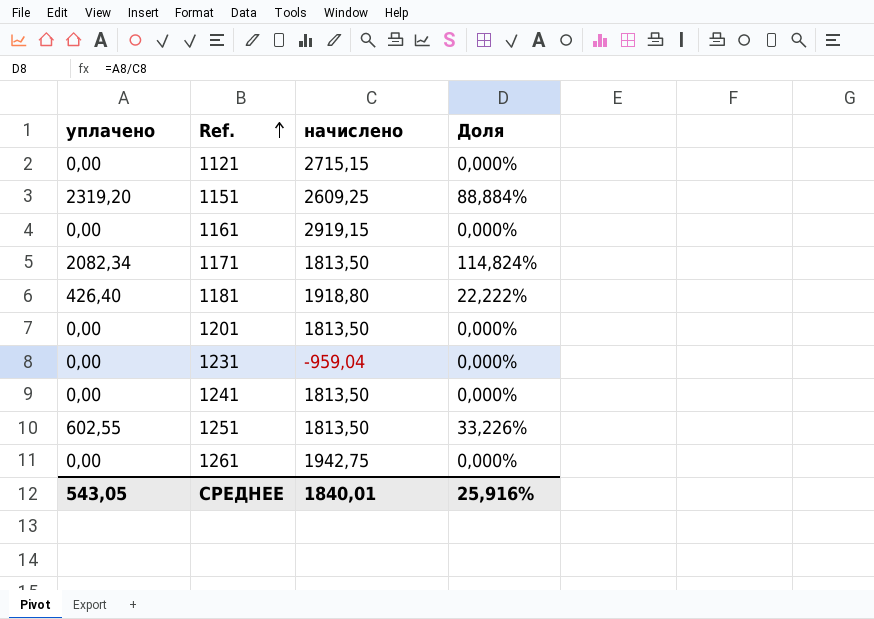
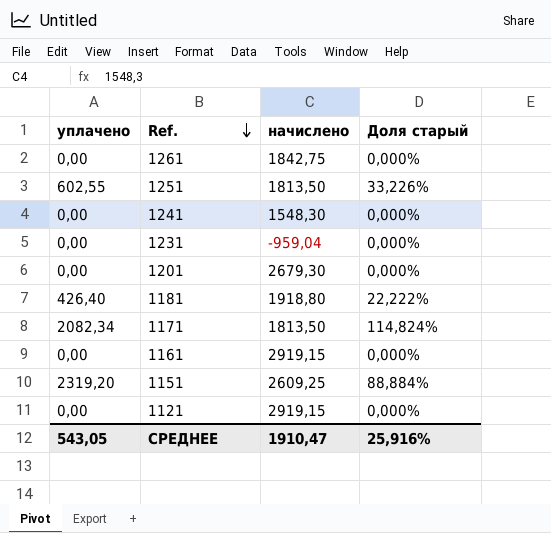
row order: Ref. ascending -> Ref. descending
column name: Доля -> Доля старый
1261 | начислено: 1942,75 -> 1842,75
1241 | начислено: 1813,50 -> 1548,30
1201 | начислено: 1813,50 -> 2679,30
1121 | начислено: 2715,15 -> 2919,15
СРЕДНЕЕ | начислено: 1840,01 -> 1910,47

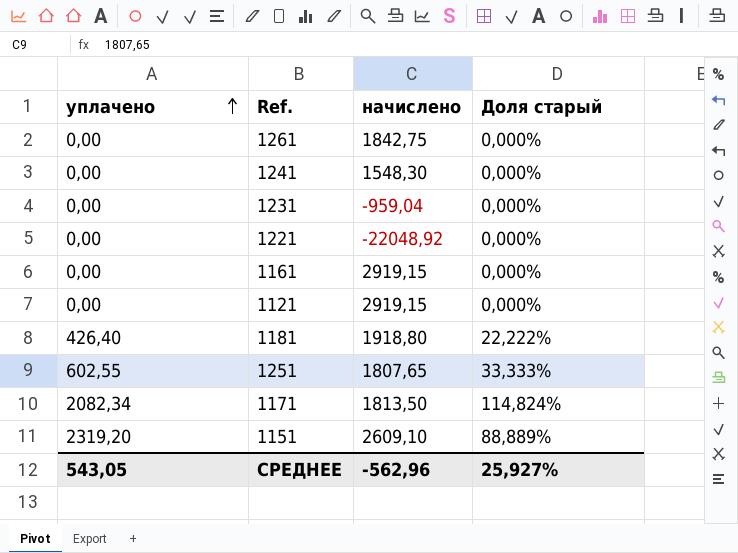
row order: Ref. descending -> уплачено ascending
row 1201: 0,00 | 2679,30 | 0,000% -> none
row 1221: none -> 0,00 | -22048,92 | 0,000%
1251 | начислено: 1813,50 -> 1807,65
1251 | Доля старый: 33,226% -> 33,333%
1151 | начислено: 2609,25 -> 2609,10
1151 | Доля старый: 88,884% -> 88,889%
СРЕДНЕЕ | начислено: 1910,47 -> -562,96
СРЕДНЕЕ | Доля старый: 25,916% -> 25,927%

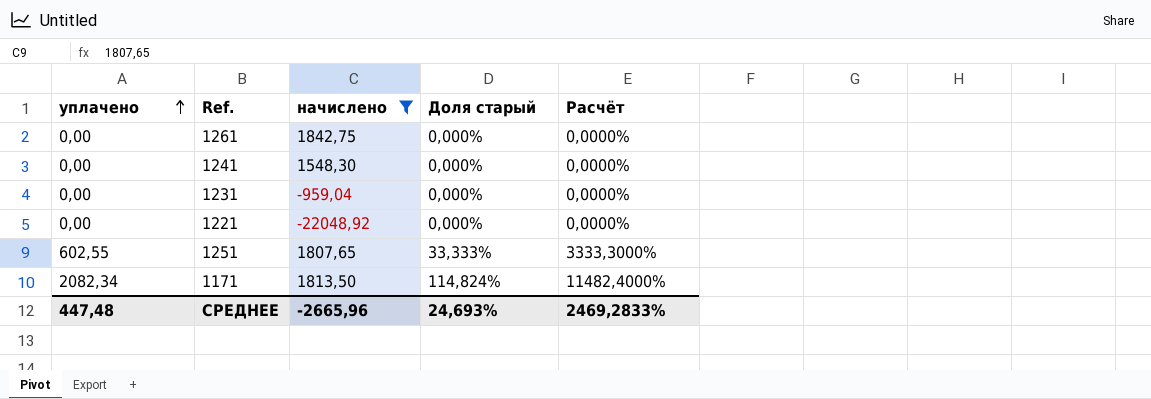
filter: none -> начислено <= 1842,75
column Расчёт | formula: none -> [Доля старый] * 100
СРЕДНЕЕ | уплачено: 543,05 -> 447,48
СРЕДНЕЕ | начислено: -562,96 -> -2665,96
СРЕДНЕЕ | Доля старый: 25,927% -> 24,693%

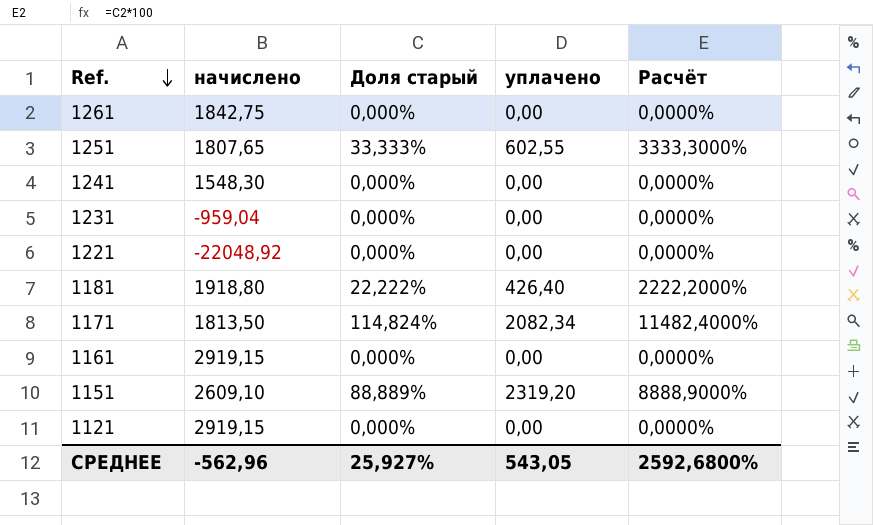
filter: начислено <= 1842,75 -> none
row order: уплачено ascending -> Ref. descending
column уплачено | position: 1 -> 4
СРЕДНЕЕ | начислено: -2665,96 -> -562,96
СРЕДНЕЕ | Доля старый: 24,693% -> 25,927%
СРЕДНЕЕ | уплачено: 447,48 -> 543,05
СРЕДНЕЕ | Расчёт: 2469,2833% -> 2592,6800%

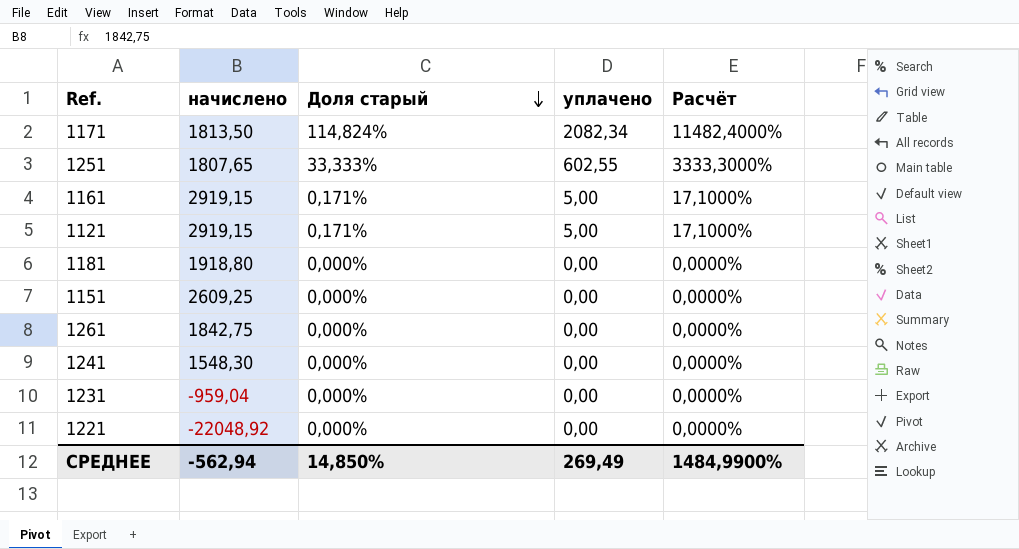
row order: Ref. descending -> Доля старый descending
1161 | Доля старый: 0,000% -> 0,171%
1161 | уплачено: 0,00 -> 5,00
1161 | Расчёт: 0,0000% -> 17,1000%
1121 | Доля старый: 0,000% -> 0,171%
1121 | уплачено: 0,00 -> 5,00
1121 | Расчёт: 0,0000% -> 17,1000%
1181 | Доля старый: 22,222% -> 0,000%
1181 | уплачено: 426,40 -> 0,00
1181 | Расчёт: 2222,2000% -> 0,0000%
1151 | начислено: 2609,10 -> 2609,25
1151 | Доля старый: 88,889% -> 0,000%
1151 | уплачено: 2319,20 -> 0,00
1151 | Расчёт: 8888,9000% -> 0,0000%
СРЕДНЕЕ | начислено: -562,96 -> -562,94
СРЕДНЕЕ | Доля старый: 25,927% -> 14,850%
СРЕДНЕЕ | уплачено: 543,05 -> 269,49
СРЕДНЕЕ | Расчёт: 2592,6800% -> 1484,9900%

